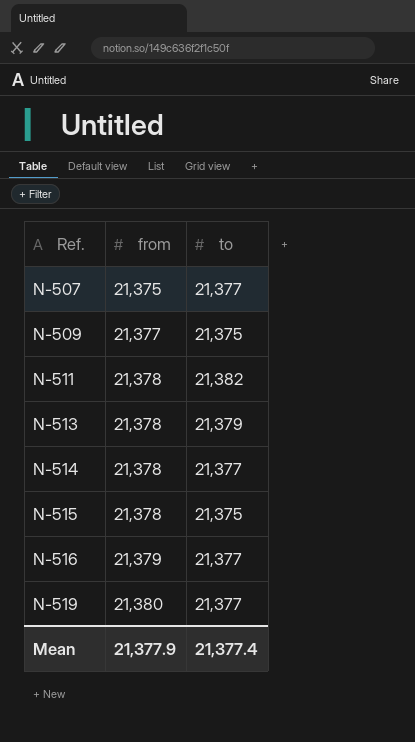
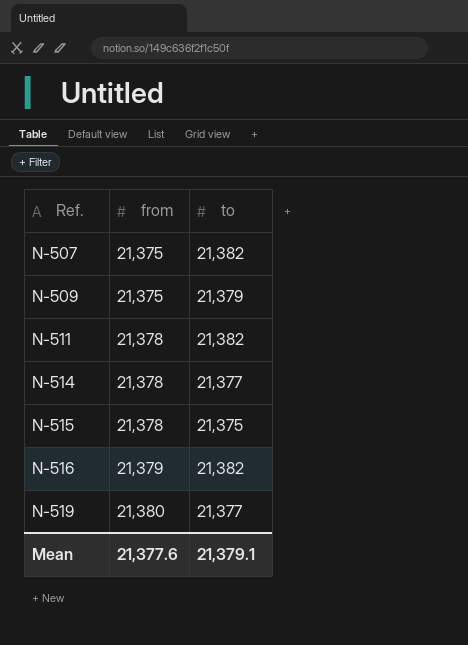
row N-513: 21,378 | 21,379 -> none
N-507 | to: 21,377 -> 21,382
N-509 | from: 21,377 -> 21,375
N-509 | to: 21,375 -> 21,379
N-516 | to: 21,377 -> 21,382
Mean | from: 21,377.9 -> 21,377.6
Mean | to: 21,377.4 -> 21,379.1

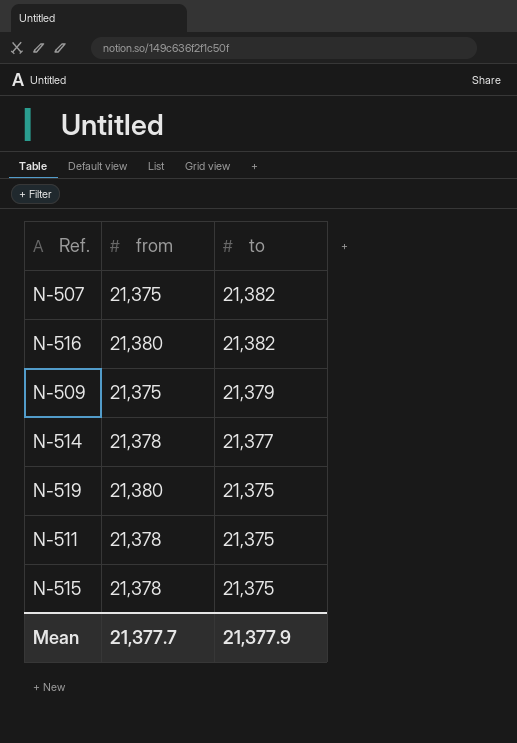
row order: Ref. ascending -> to descending
N-516 | from: 21,379 -> 21,380
N-519 | to: 21,377 -> 21,375
N-511 | to: 21,382 -> 21,375
Mean | from: 21,377.6 -> 21,377.7
Mean | to: 21,379.1 -> 21,377.9

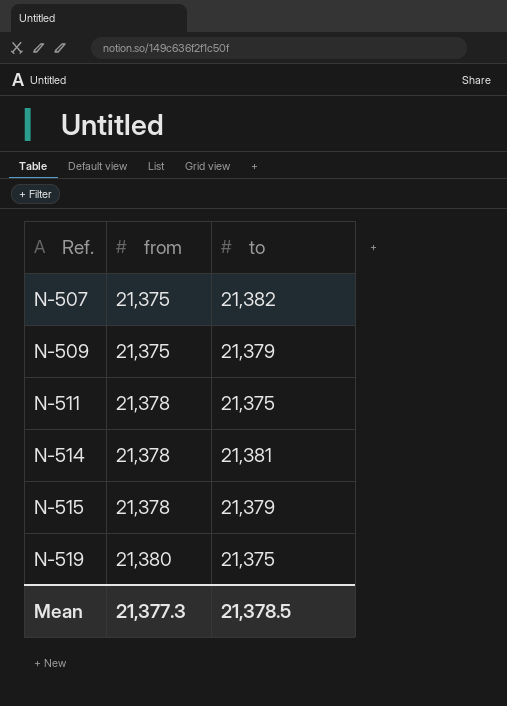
row order: to descending -> Ref. ascending
row N-516: 21,380 | 21,382 -> none
N-514 | to: 21,377 -> 21,381
N-515 | to: 21,375 -> 21,379
Mean | from: 21,377.7 -> 21,377.3
Mean | to: 21,377.9 -> 21,378.5

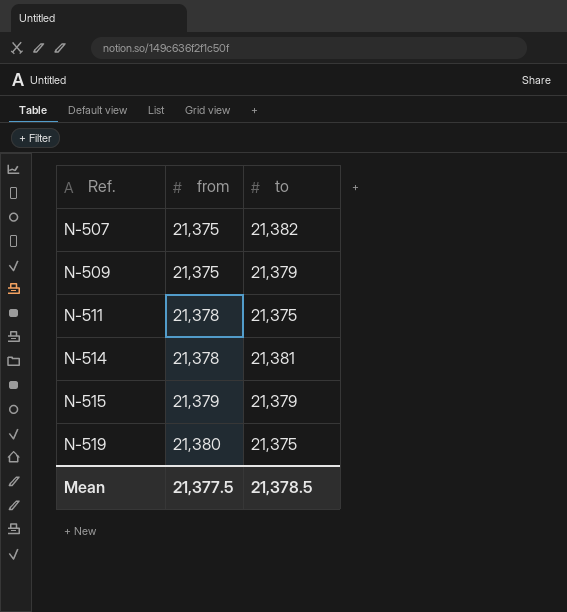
N-515 | from: 21,378 -> 21,379
Mean | from: 21,377.3 -> 21,377.5

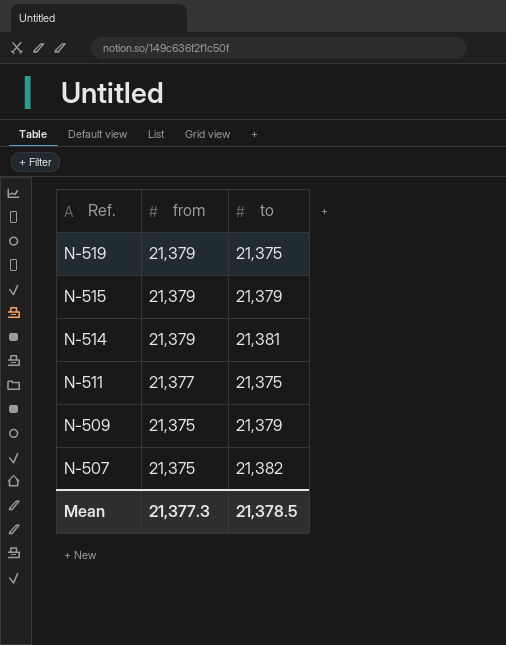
row order: Ref. ascending -> Ref. descending
N-519 | from: 21,380 -> 21,379
N-514 | from: 21,378 -> 21,379
N-511 | from: 21,378 -> 21,377
Mean | from: 21,377.5 -> 21,377.3

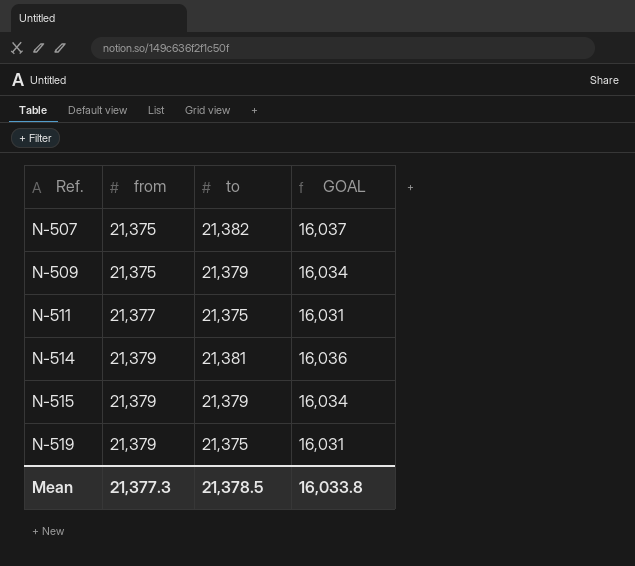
row order: Ref. descending -> Ref. ascending
column GOAL | formula: none -> [to] * 0.75

